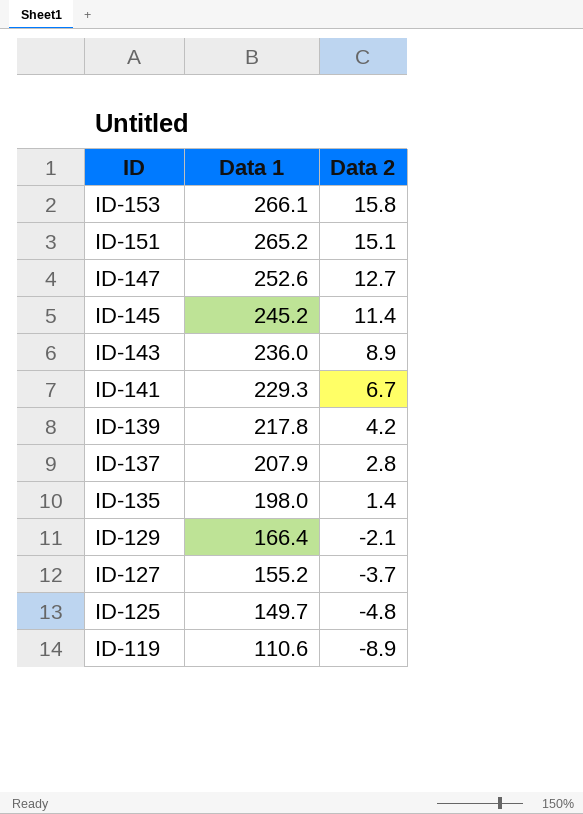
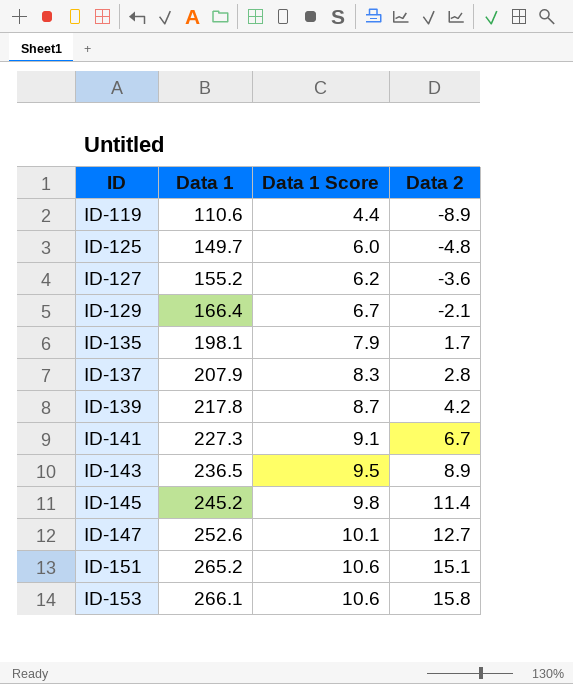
row order: ID descending -> ID ascending
column Data 1 Score | formula: none -> [Data 1] * 0.04
ID-127 | Data 2: -3.7 -> -3.6
ID-135 | Data 1: 198.0 -> 198.1
ID-135 | Data 2: 1.4 -> 1.7
ID-141 | Data 1: 229.3 -> 227.3
ID-143 | Data 1: 236.0 -> 236.5

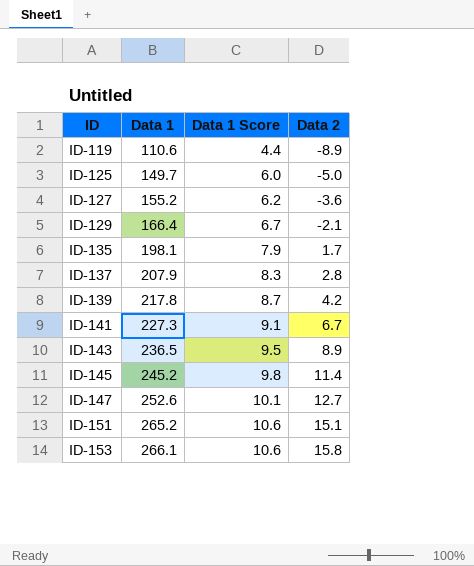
ID-125 | Data 2: -4.8 -> -5.0

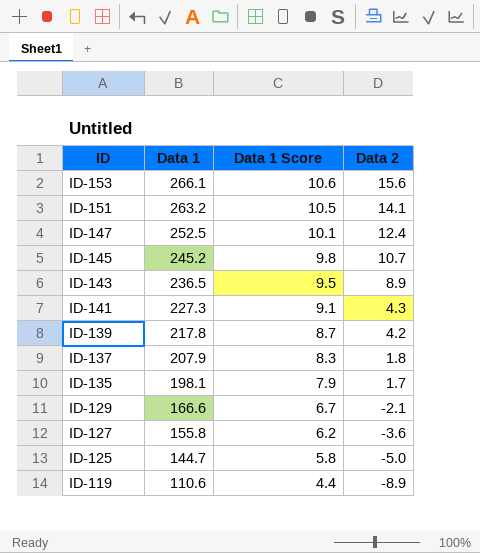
row order: ID ascending -> ID descending
ID-153 | Data 2: 15.8 -> 15.6
ID-151 | Data 1: 265.2 -> 263.2
ID-151 | Data 1 Score: 10.6 -> 10.5
ID-151 | Data 2: 15.1 -> 14.1
ID-147 | Data 1: 252.6 -> 252.5
ID-147 | Data 2: 12.7 -> 12.4
ID-145 | Data 2: 11.4 -> 10.7
ID-141 | Data 2: 6.7 -> 4.3
ID-137 | Data 2: 2.8 -> 1.8
ID-129 | Data 1: 166.4 -> 166.6
ID-127 | Data 1: 155.2 -> 155.8
ID-125 | Data 1: 149.7 -> 144.7
ID-125 | Data 1 Score: 6.0 -> 5.8

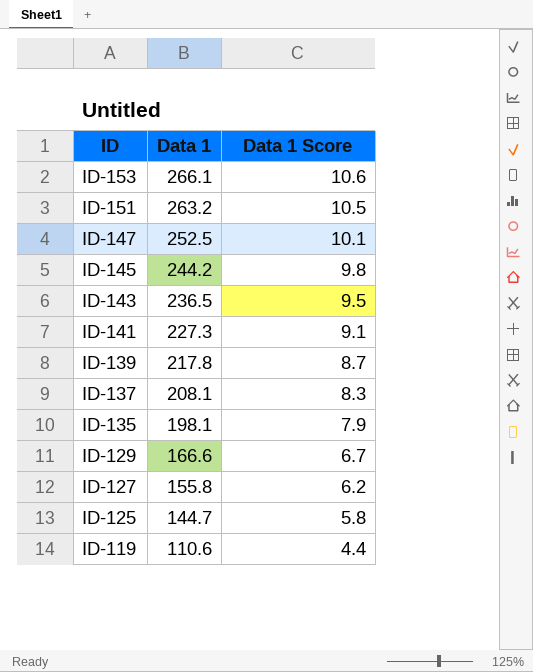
column Data 2 | position: 4 -> none
ID-145 | Data 1: 245.2 -> 244.2
ID-137 | Data 1: 207.9 -> 208.1

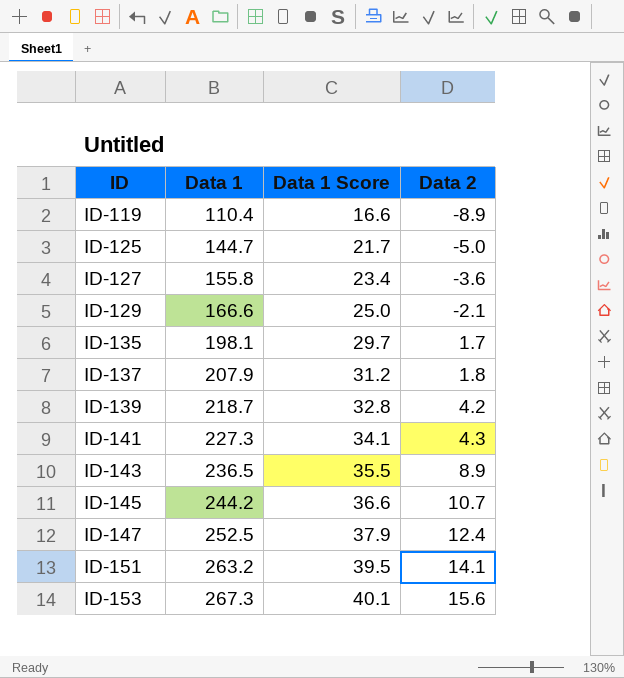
row order: ID descending -> ID ascending
column Data 1 Score | formula: [Data 1] * 0.04 -> [Data 1] * 0.15
column Data 2 | position: none -> 4
ID-119 | Data 1: 110.6 -> 110.4
ID-137 | Data 1: 208.1 -> 207.9
ID-139 | Data 1: 217.8 -> 218.7
ID-153 | Data 1: 266.1 -> 267.3

